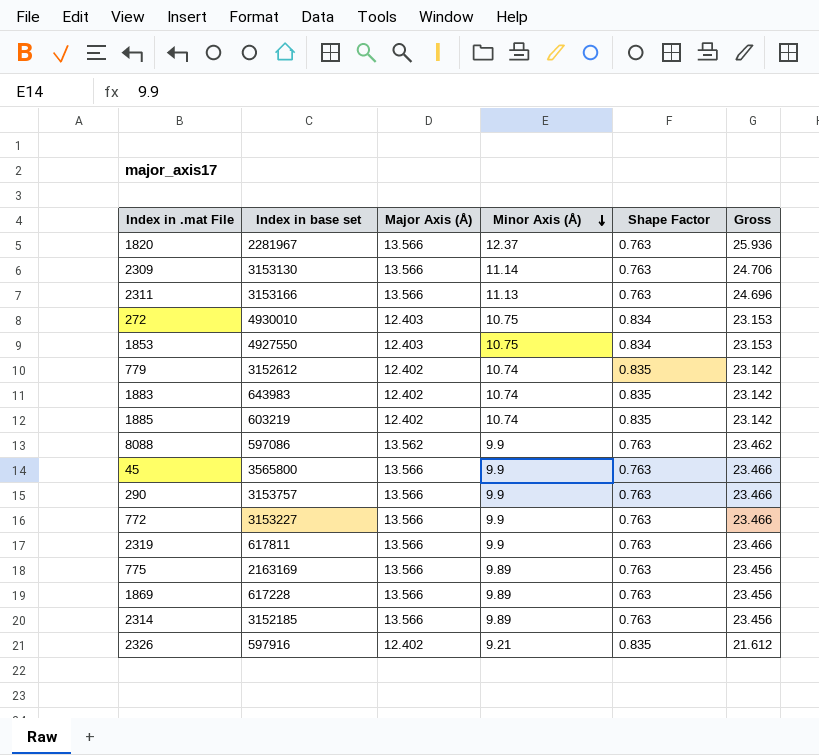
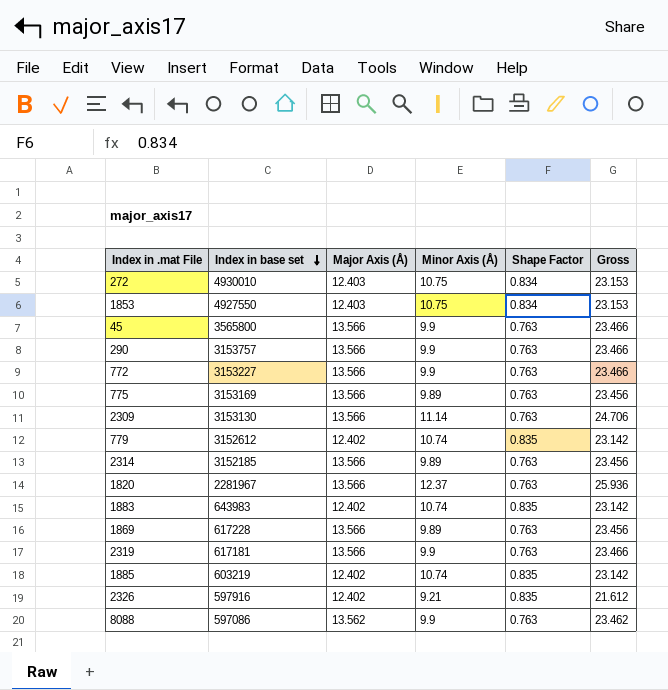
row order: Minor Axis (Å) descending -> Index in base set descending
row 2311: 3153166 | 13.566 | 11.13 | 0.763 | 24.696 -> none
775 | Index in base set: 2163169 -> 3153169
2319 | Index in base set: 617811 -> 617181

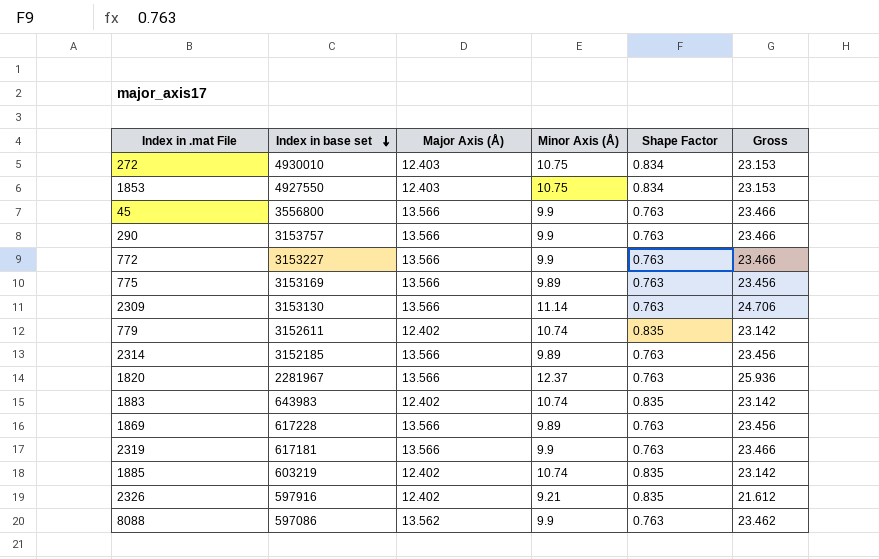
45 | Index in base set: 3565800 -> 3556800
779 | Index in base set: 3152612 -> 3152611

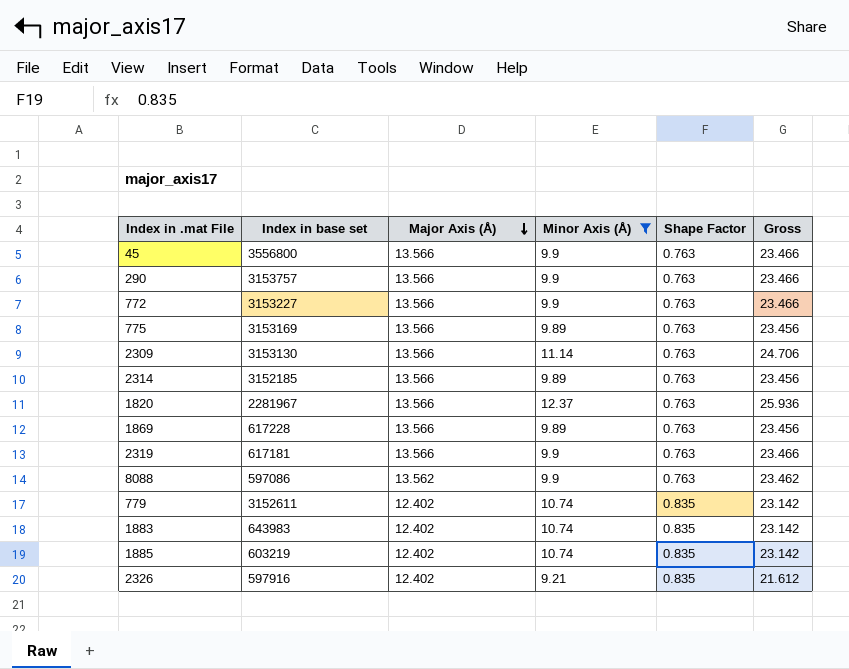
filter: none -> Minor Axis (Å) != 10.75
row order: Index in base set descending -> Major Axis (Å) descending

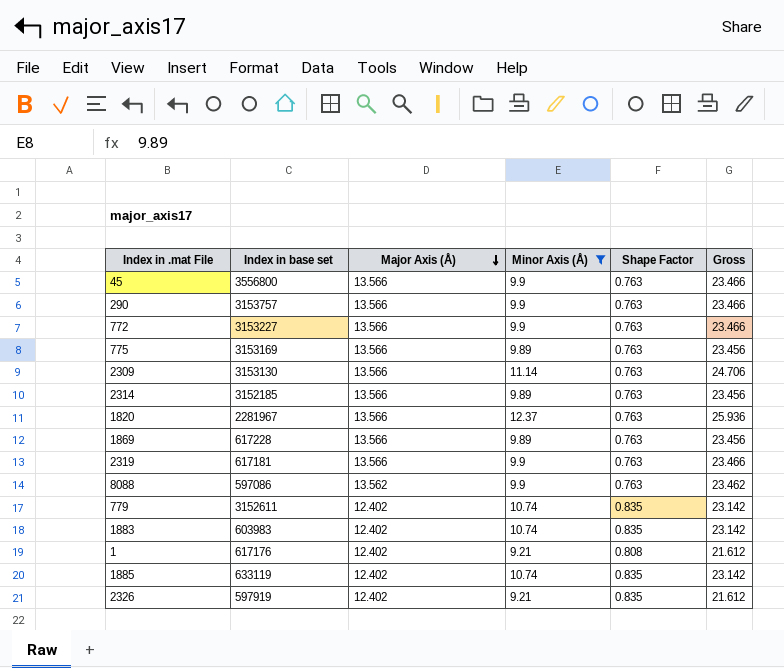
1883 | Index in base set: 643983 -> 603983
row 1: none -> 617176 | 12.402 | 9.21 | 0.808 | 21.612
1885 | Index in base set: 603219 -> 633119
2326 | Index in base set: 597916 -> 597919

